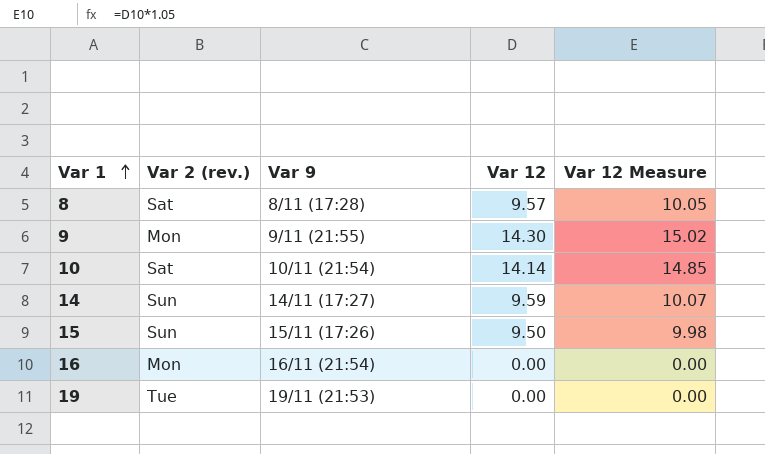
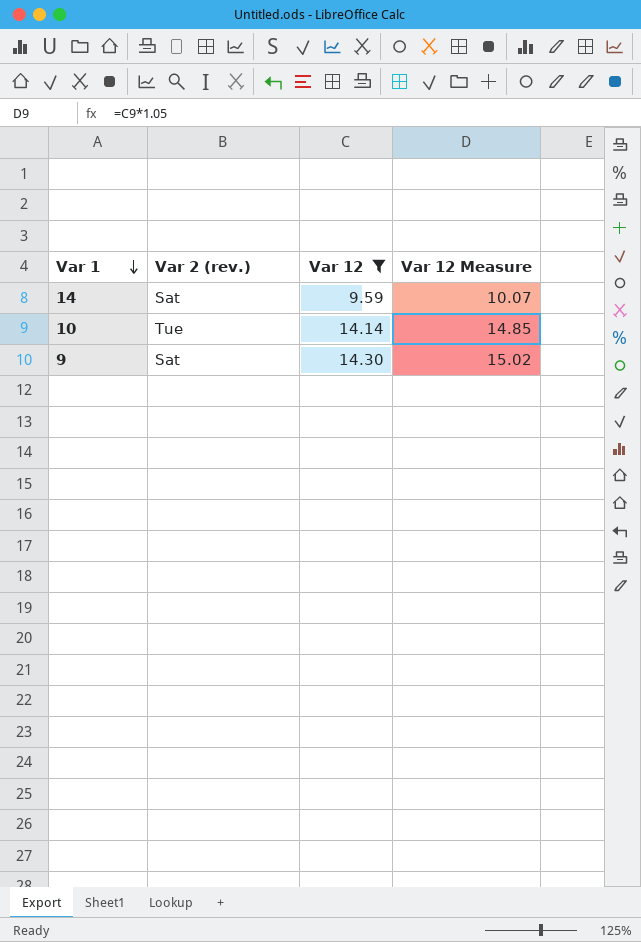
filter: none -> Var 12 >= 9.59
row order: Var 1 ascending -> Var 1 descending
column Var 9 | position: 3 -> none
14 | Var 2 (rev.): Sun -> Sat
10 | Var 2 (rev.): Sat -> Tue
9 | Var 2 (rev.): Mon -> Sat

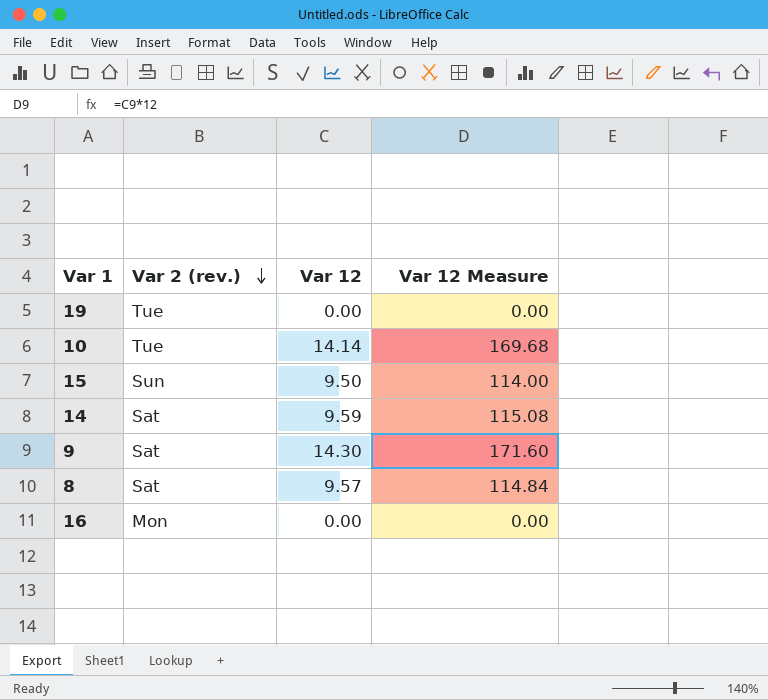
filter: Var 12 >= 9.59 -> none
row order: Var 1 descending -> Var 2 (rev.) descending
column Var 12 Measure | formula: [Var 12] * 1.05 -> [Var 12] * 12

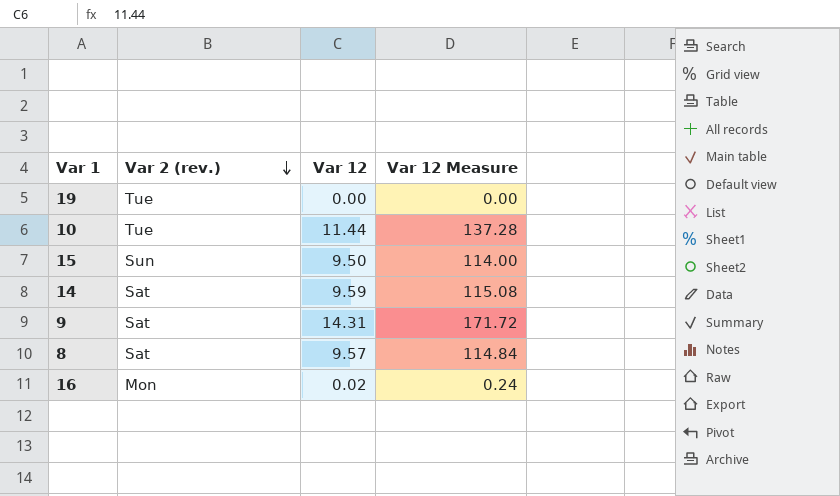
10 | Var 12: 14.14 -> 11.44
10 | Var 12 Measure: 169.68 -> 137.28
9 | Var 12: 14.30 -> 14.31
9 | Var 12 Measure: 171.60 -> 171.72
16 | Var 12: 0.00 -> 0.02
16 | Var 12 Measure: 0.00 -> 0.24

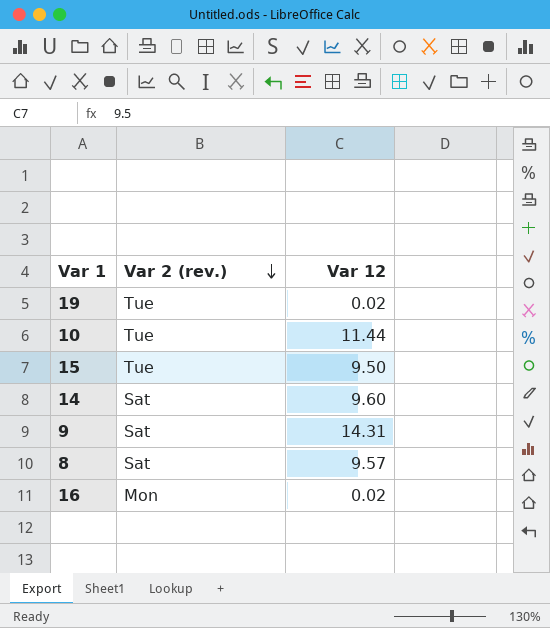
column Var 12 Measure | formula: [Var 12] * 12 -> none
19 | Var 12: 0.00 -> 0.02
15 | Var 2 (rev.): Sun -> Tue
14 | Var 12: 9.59 -> 9.60

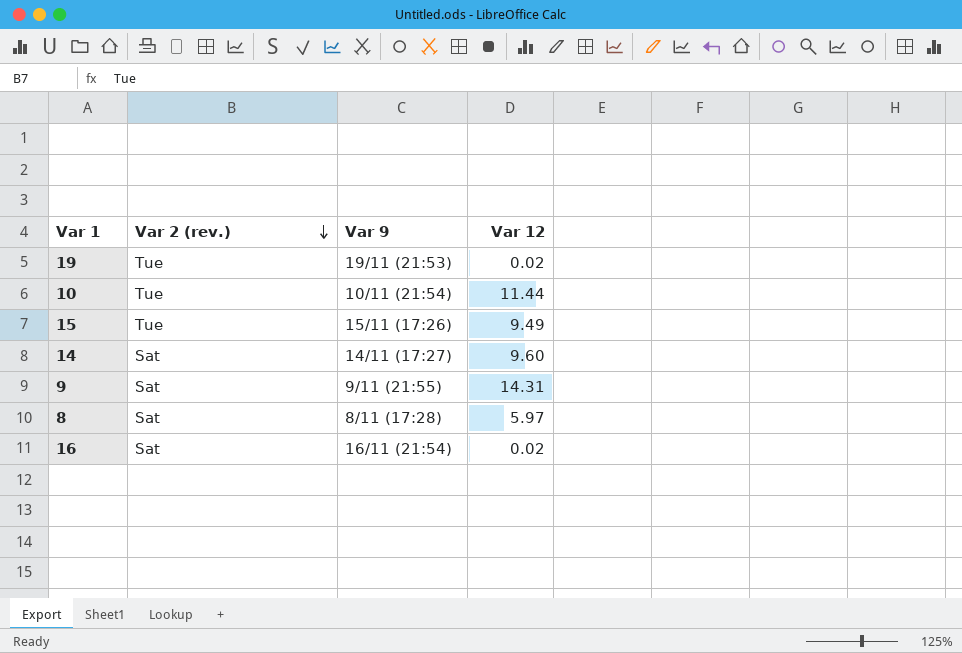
column Var 9 | position: none -> 3
15 | Var 12: 9.50 -> 9.49
8 | Var 12: 9.57 -> 5.97
16 | Var 2 (rev.): Mon -> Sat

